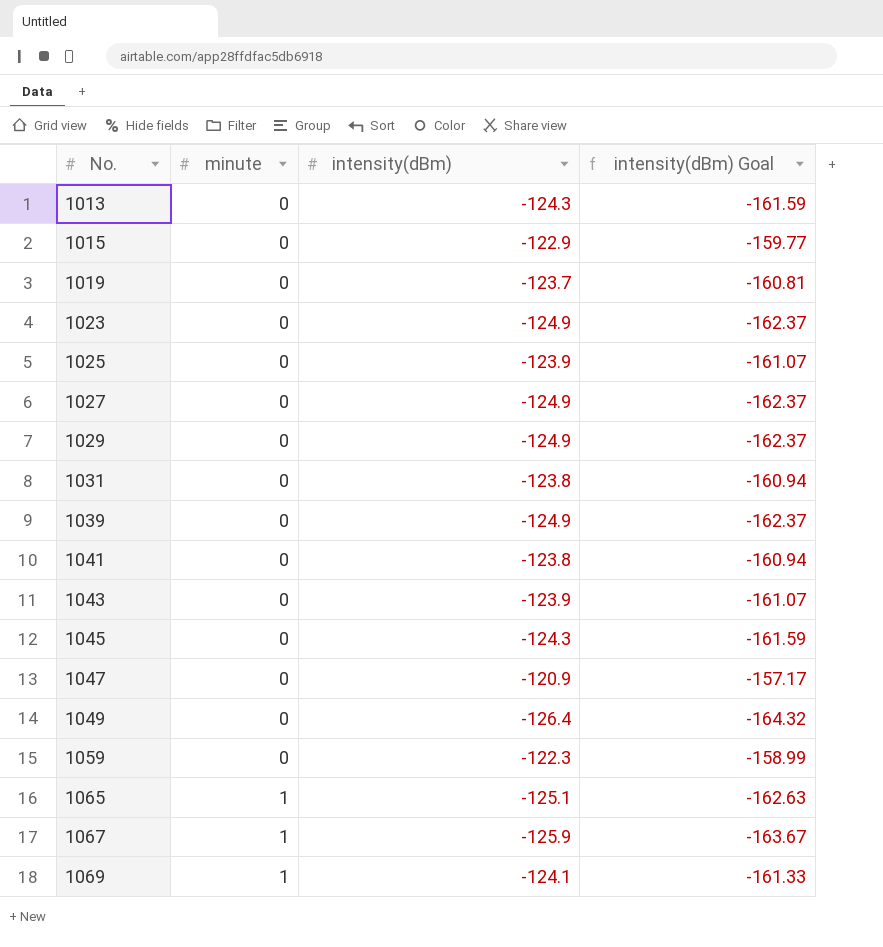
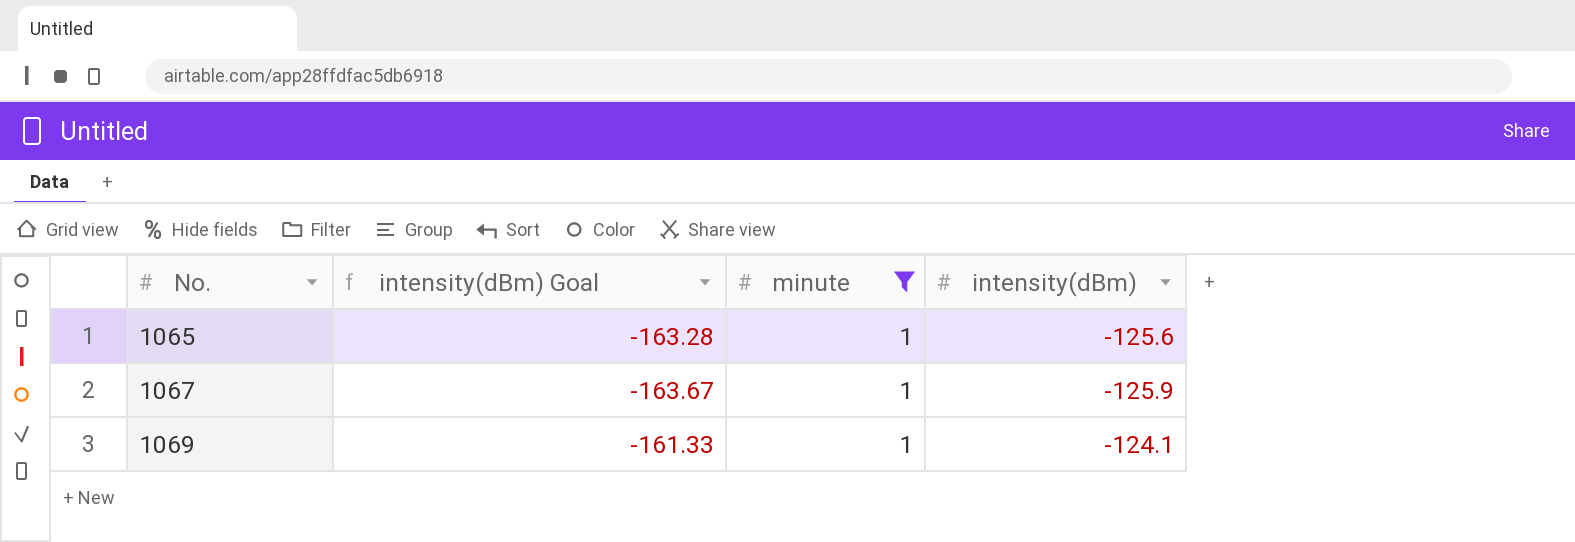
filter: none -> minute = 1
column intensity(dBm) Goal | position: 4 -> 2
1065 | intensity(dBm) Goal: -162.63 -> -163.28
1065 | intensity(dBm): -125.1 -> -125.6

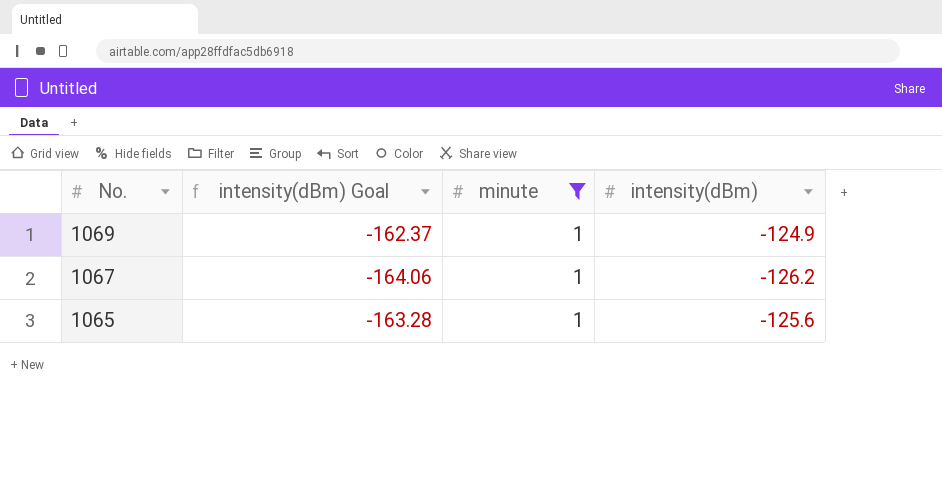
row order: No. ascending -> No. descending
1069 | intensity(dBm) Goal: -161.33 -> -162.37
1069 | intensity(dBm): -124.1 -> -124.9
1067 | intensity(dBm) Goal: -163.67 -> -164.06
1067 | intensity(dBm): -125.9 -> -126.2

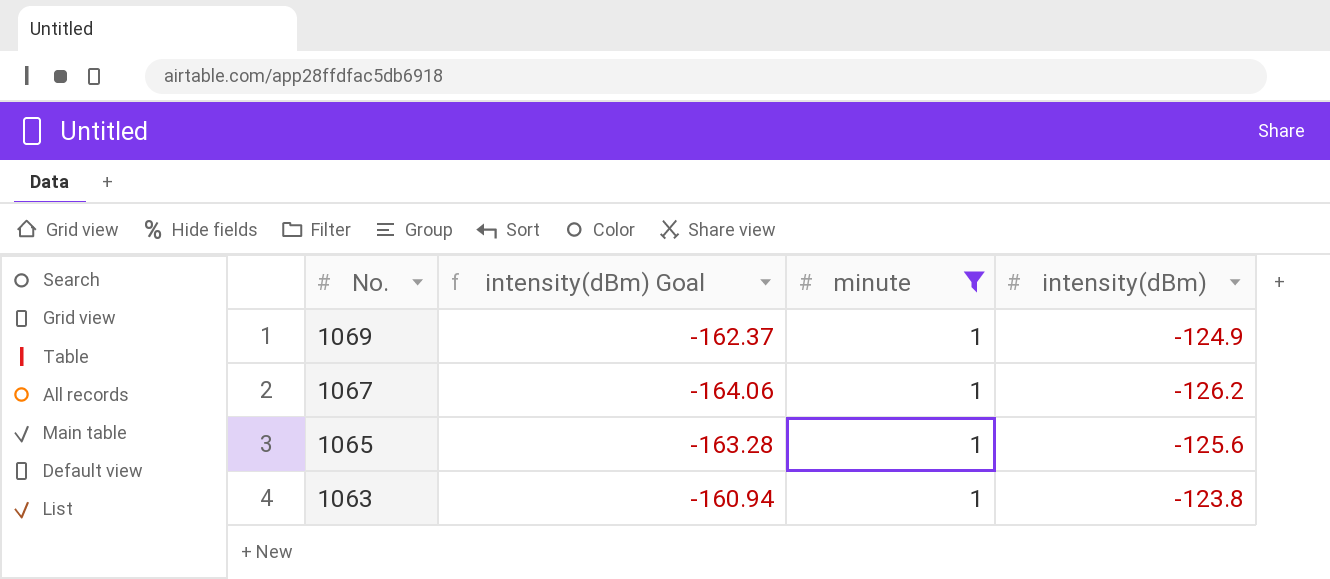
row 1063: none -> -160.94 | 1 | -123.8

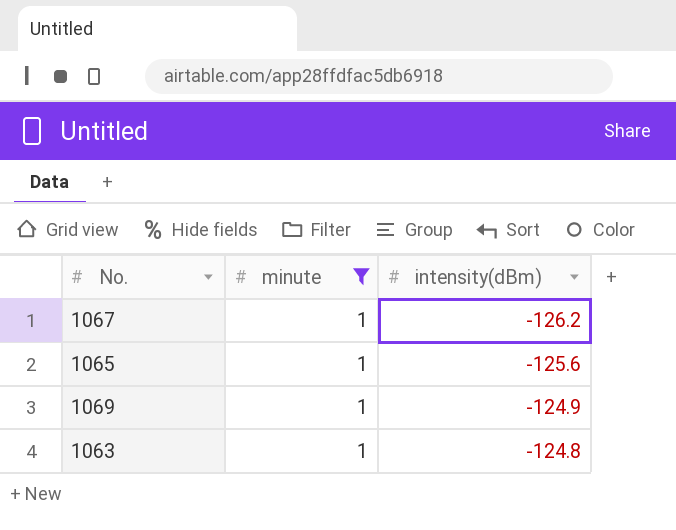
row order: No. descending -> intensity(dBm) ascending
column intensity(dBm) Goal | formula: [intensity(dBm)] * 1.3 -> none
1063 | intensity(dBm): -123.8 -> -124.8

